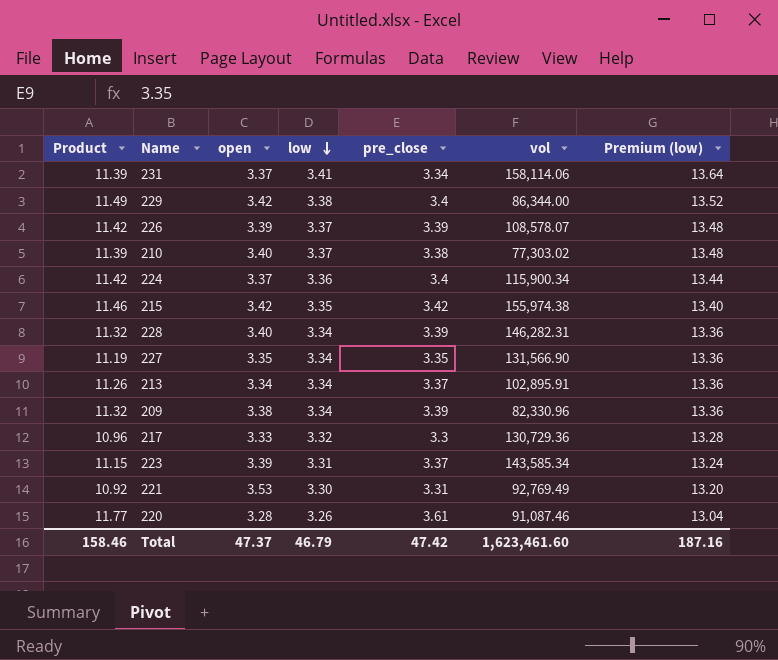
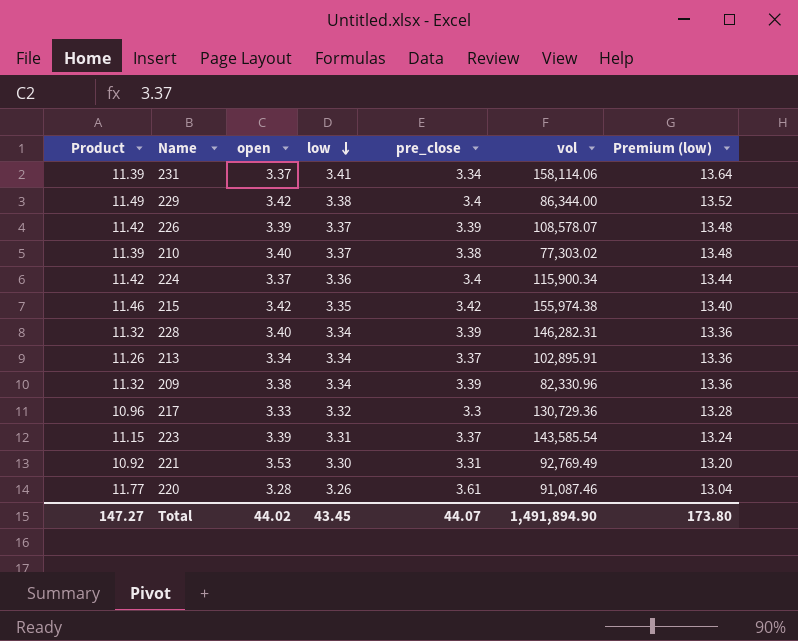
row 227: 11.19 | 3.35 | 3.34 | 3.35 | 131,566.90 | 13.36 -> none
223 | vol: 143,585.34 -> 143,585.54
Total | Product: 158.46 -> 147.27
Total | open: 47.37 -> 44.02
Total | low: 46.79 -> 43.45
Total | pre_close: 47.42 -> 44.07
Total | vol: 1,623,461.60 -> 1,491,894.90
Total | Premium (low): 187.16 -> 173.80

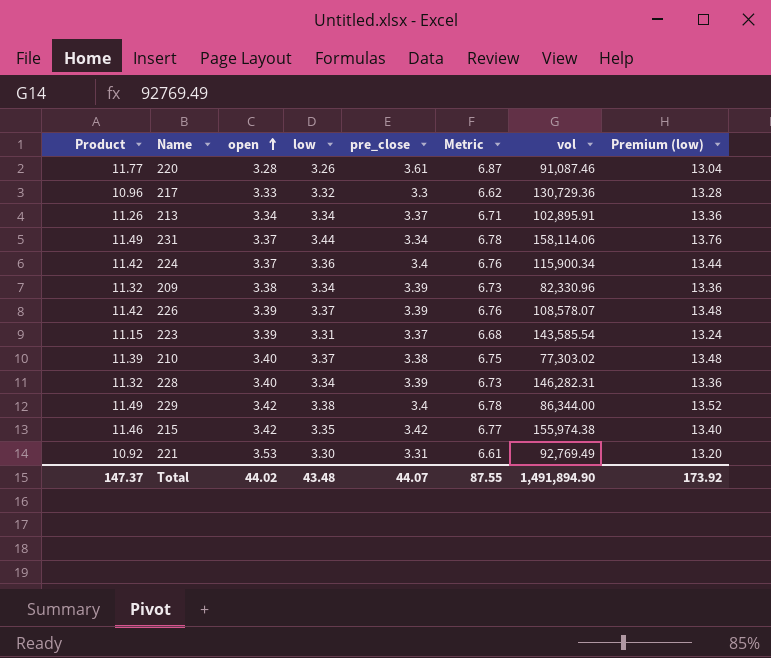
row order: low descending -> open ascending
column Metric | formula: none -> [low] + [pre_close]
231 | Product: 11.39 -> 11.49
231 | low: 3.41 -> 3.44
231 | Premium (low): 13.64 -> 13.76
Total | Product: 147.27 -> 147.37
Total | low: 43.45 -> 43.48
Total | Premium (low): 173.80 -> 173.92

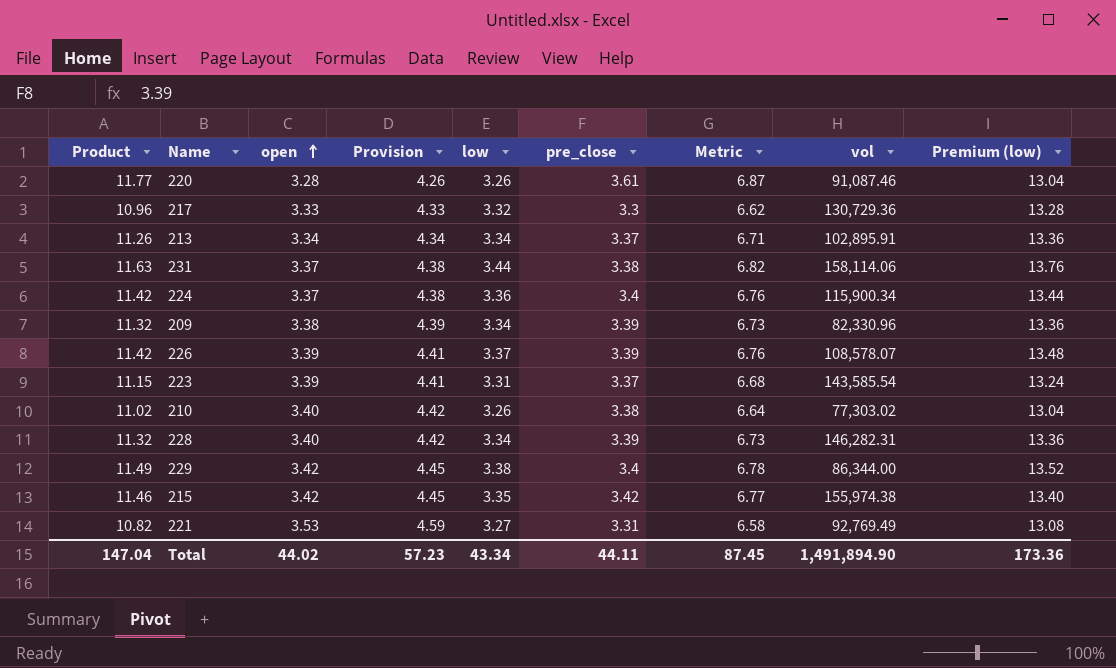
column Provision | formula: none -> [open] * 1.3
231 | Product: 11.49 -> 11.63
231 | pre_close: 3.34 -> 3.38
231 | Metric: 6.78 -> 6.82
210 | Product: 11.39 -> 11.02
210 | low: 3.37 -> 3.26
210 | Metric: 6.75 -> 6.64
210 | Premium (low): 13.48 -> 13.04
221 | Product: 10.92 -> 10.82
221 | low: 3.30 -> 3.27
221 | Metric: 6.61 -> 6.58
221 | Premium (low): 13.20 -> 13.08
Total | Product: 147.37 -> 147.04
Total | low: 43.48 -> 43.34
Total | pre_close: 44.07 -> 44.11
Total | Metric: 87.55 -> 87.45
Total | Premium (low): 173.92 -> 173.36

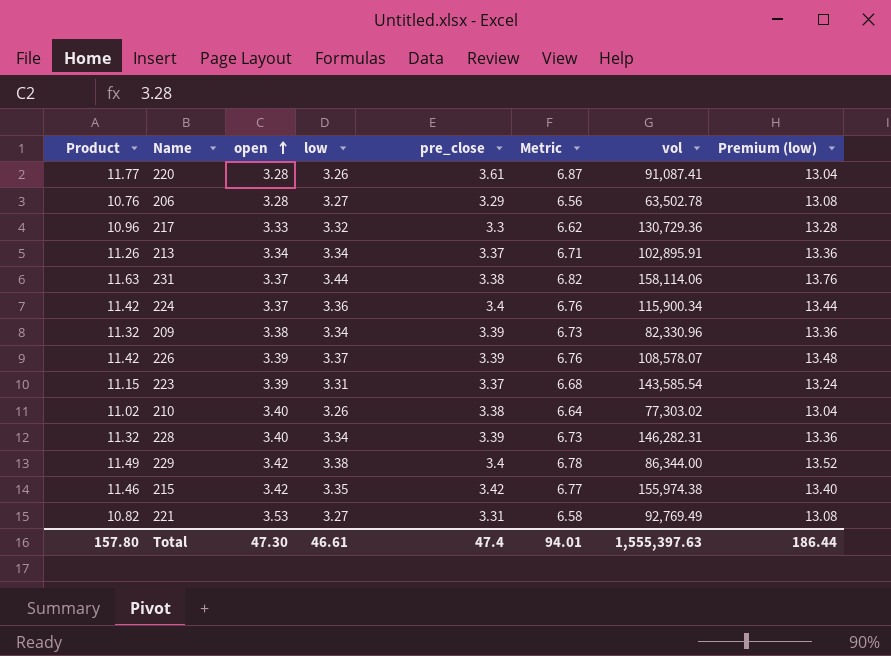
column Provision | formula: [open] * 1.3 -> none
220 | vol: 91,087.46 -> 91,087.41
row 206: none -> 10.76 | 3.28 | 3.27 | 3.29 | 6.56 | 63,502.78 | 13.08
Total | Product: 147.04 -> 157.80
Total | open: 44.02 -> 47.30
Total | low: 43.34 -> 46.61
Total | pre_close: 44.11 -> 47.4
Total | Metric: 87.45 -> 94.01
Total | vol: 1,491,894.90 -> 1,555,397.63
Total | Premium (low): 173.36 -> 186.44

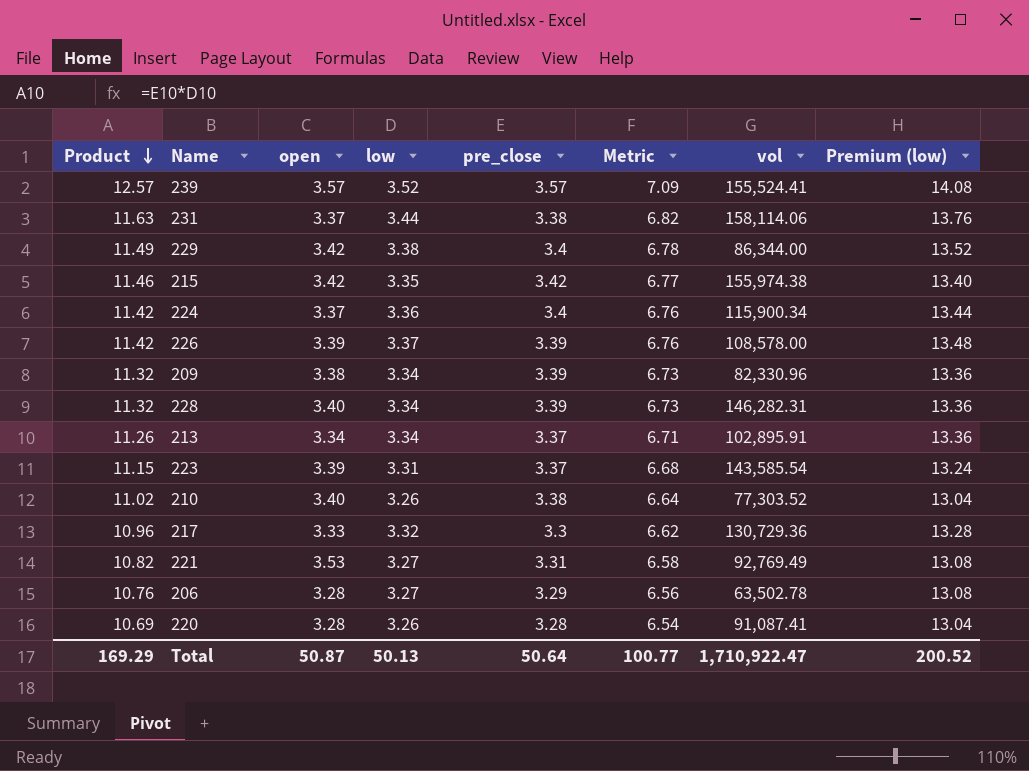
row order: open ascending -> Product descending
row 239: none -> 12.57 | 3.57 | 3.52 | 3.57 | 7.09 | 155,524.41 | 14.08
226 | vol: 108,578.07 -> 108,578.00
210 | vol: 77,303.02 -> 77,303.52
220 | Product: 11.77 -> 10.69
220 | pre_close: 3.61 -> 3.28
220 | Metric: 6.87 -> 6.54
Total | Product: 157.80 -> 169.29
Total | open: 47.30 -> 50.87
Total | low: 46.61 -> 50.13
Total | pre_close: 47.4 -> 50.64
Total | Metric: 94.01 -> 100.77
Total | vol: 1,555,397.63 -> 1,710,922.47
Total | Premium (low): 186.44 -> 200.52

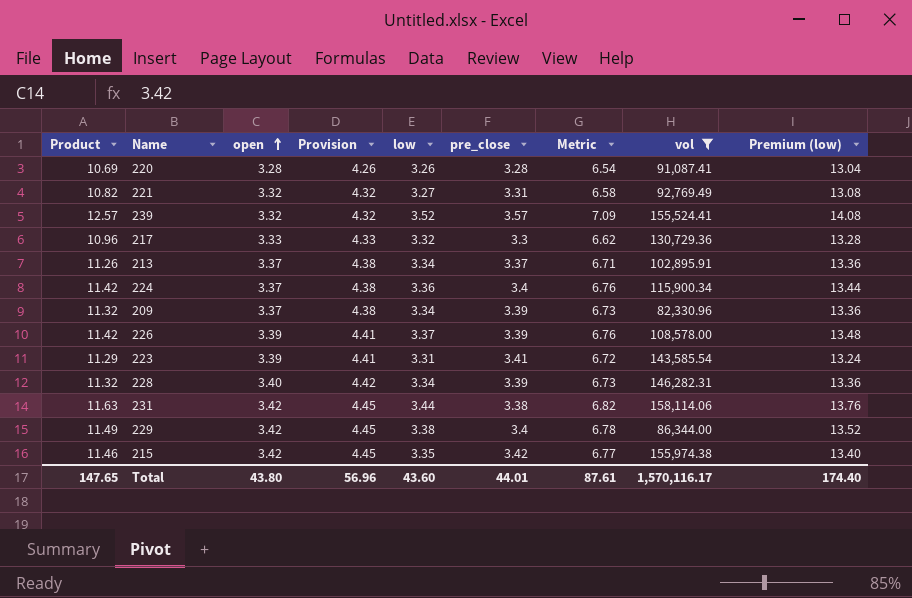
filter: none -> vol >= 82,330.96
row order: Product descending -> open ascending
column Provision | formula: none -> [open] * 1.3
221 | open: 3.53 -> 3.32
239 | open: 3.57 -> 3.32
213 | open: 3.34 -> 3.37
209 | open: 3.38 -> 3.37
223 | Product: 11.15 -> 11.29
223 | pre_close: 3.37 -> 3.41
223 | Metric: 6.68 -> 6.72
231 | open: 3.37 -> 3.42
Total | Product: 169.29 -> 147.65
Total | open: 50.87 -> 43.80
Total | low: 50.13 -> 43.60
Total | pre_close: 50.64 -> 44.01
Total | Metric: 100.77 -> 87.61
Total | vol: 1,710,922.47 -> 1,570,116.17
Total | Premium (low): 200.52 -> 174.40

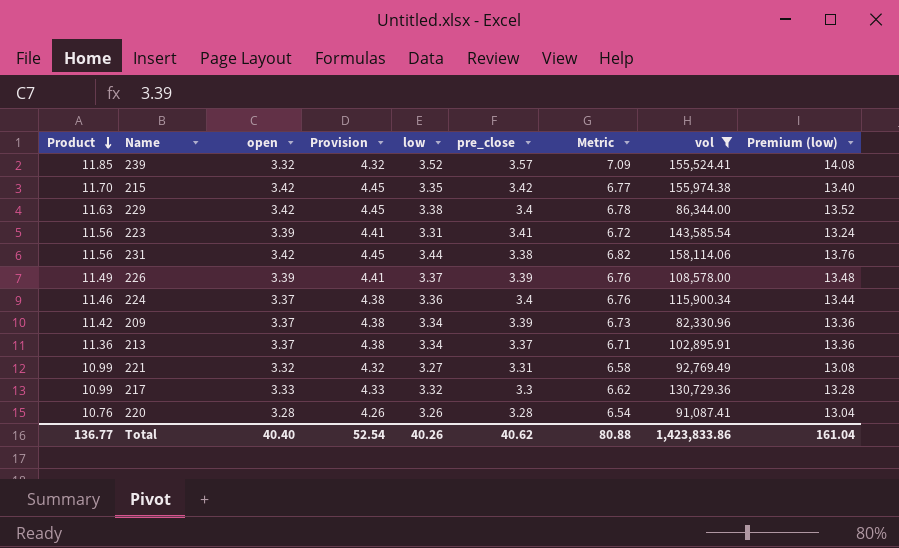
row order: open ascending -> Product descending
column Product | formula: [low] * [pre_close] -> [open] * [pre_close]
row 228: 11.32 | 3.40 | 4.42 | 3.34 | 3.39 | 6.73 | 146,282.31 | 13.36 -> none
Total | Product: 147.65 -> 136.77
Total | open: 43.80 -> 40.40
Total | Provision: 56.96 -> 52.54
Total | low: 43.60 -> 40.26
Total | pre_close: 44.01 -> 40.62
Total | Metric: 87.61 -> 80.88
Total | vol: 1,570,116.17 -> 1,423,833.86
Total | Premium (low): 174.40 -> 161.04

